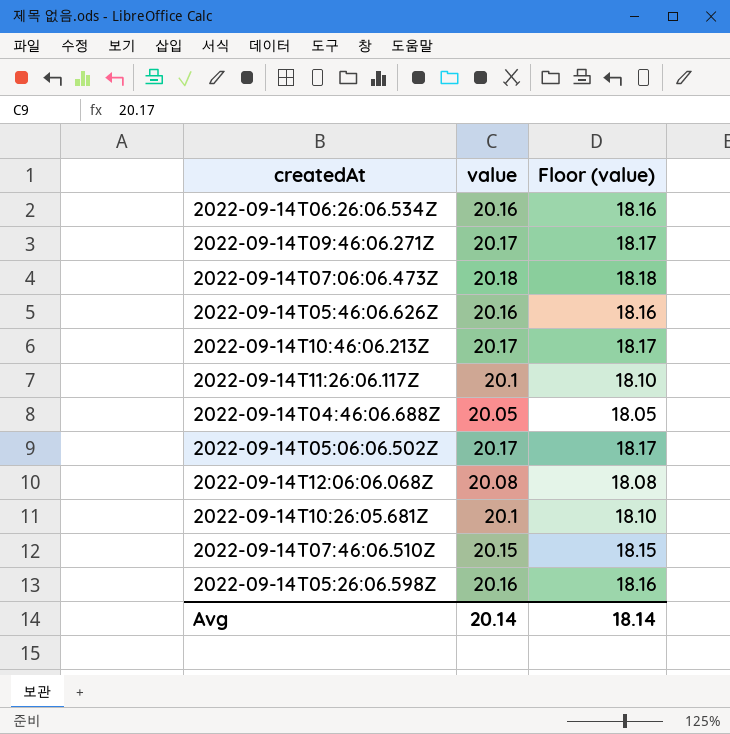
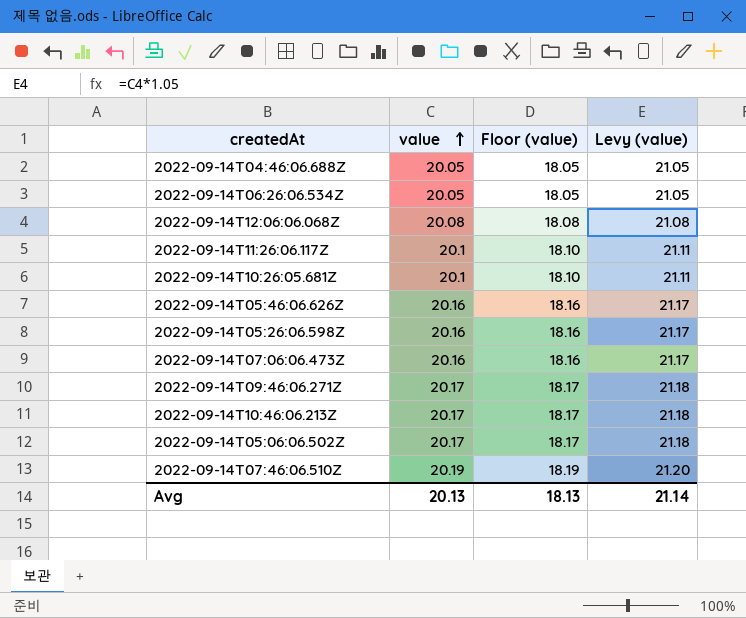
row order: none -> value ascending
column Levy (value) | formula: none -> [value] * 1.05
2022-09-14T06:26:06.534Z | value: 20.16 -> 20.05
2022-09-14T06:26:06.534Z | Floor (value): 18.16 -> 18.05
2022-09-14T07:06:06.473Z | value: 20.18 -> 20.16
2022-09-14T07:06:06.473Z | Floor (value): 18.18 -> 18.16
2022-09-14T07:46:06.510Z | value: 20.15 -> 20.19
2022-09-14T07:46:06.510Z | Floor (value): 18.15 -> 18.19
Avg | value: 20.14 -> 20.13
Avg | Floor (value): 18.14 -> 18.13

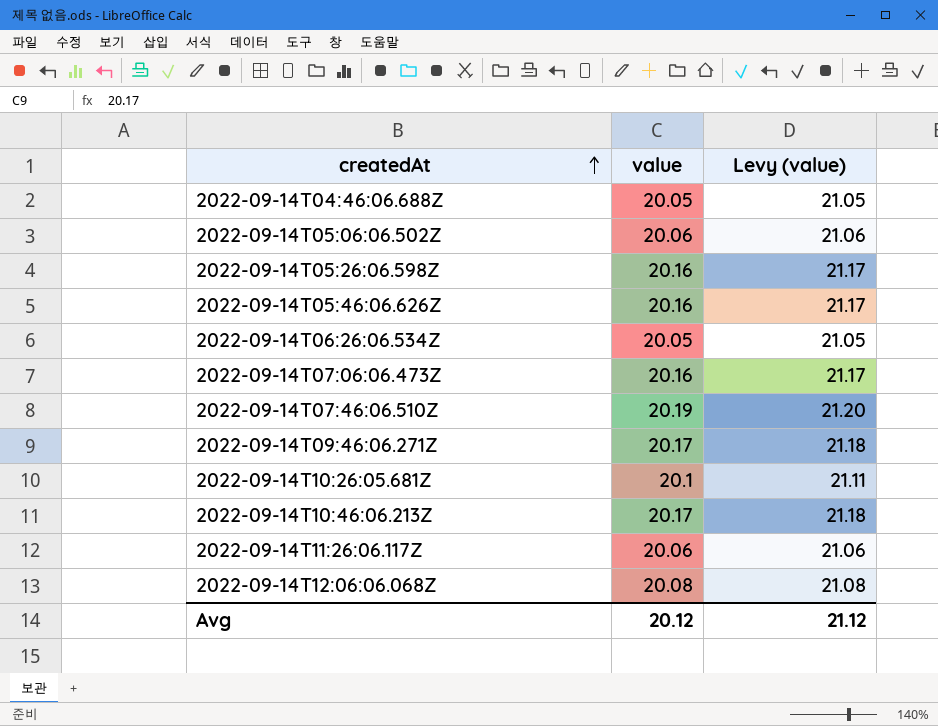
row order: value ascending -> createdAt ascending
column Floor (value) | formula: [value] - 2 -> none
2022-09-14T05:06:06.502Z | value: 20.17 -> 20.06
2022-09-14T05:06:06.502Z | Levy (value): 21.18 -> 21.06
2022-09-14T11:26:06.117Z | value: 20.1 -> 20.06
2022-09-14T11:26:06.117Z | Levy (value): 21.11 -> 21.06
Avg | value: 20.13 -> 20.12
Avg | Levy (value): 21.14 -> 21.12

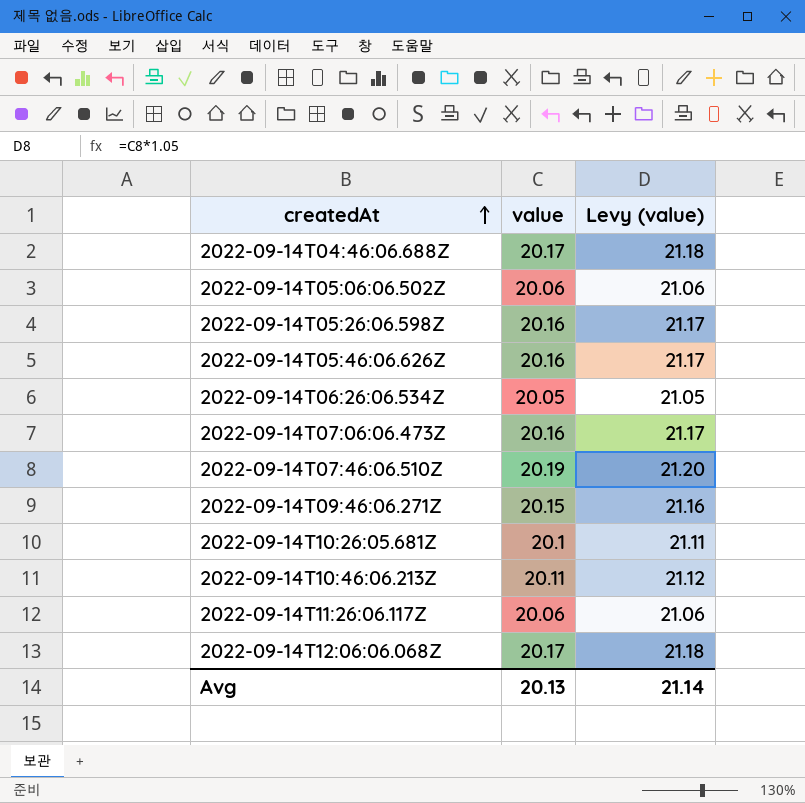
2022-09-14T04:46:06.688Z | value: 20.05 -> 20.17
2022-09-14T04:46:06.688Z | Levy (value): 21.05 -> 21.18
2022-09-14T09:46:06.271Z | value: 20.17 -> 20.15
2022-09-14T09:46:06.271Z | Levy (value): 21.18 -> 21.16
2022-09-14T10:46:06.213Z | value: 20.17 -> 20.11
2022-09-14T10:46:06.213Z | Levy (value): 21.18 -> 21.12
2022-09-14T12:06:06.068Z | value: 20.08 -> 20.17
2022-09-14T12:06:06.068Z | Levy (value): 21.08 -> 21.18
Avg | value: 20.12 -> 20.13
Avg | Levy (value): 21.12 -> 21.14

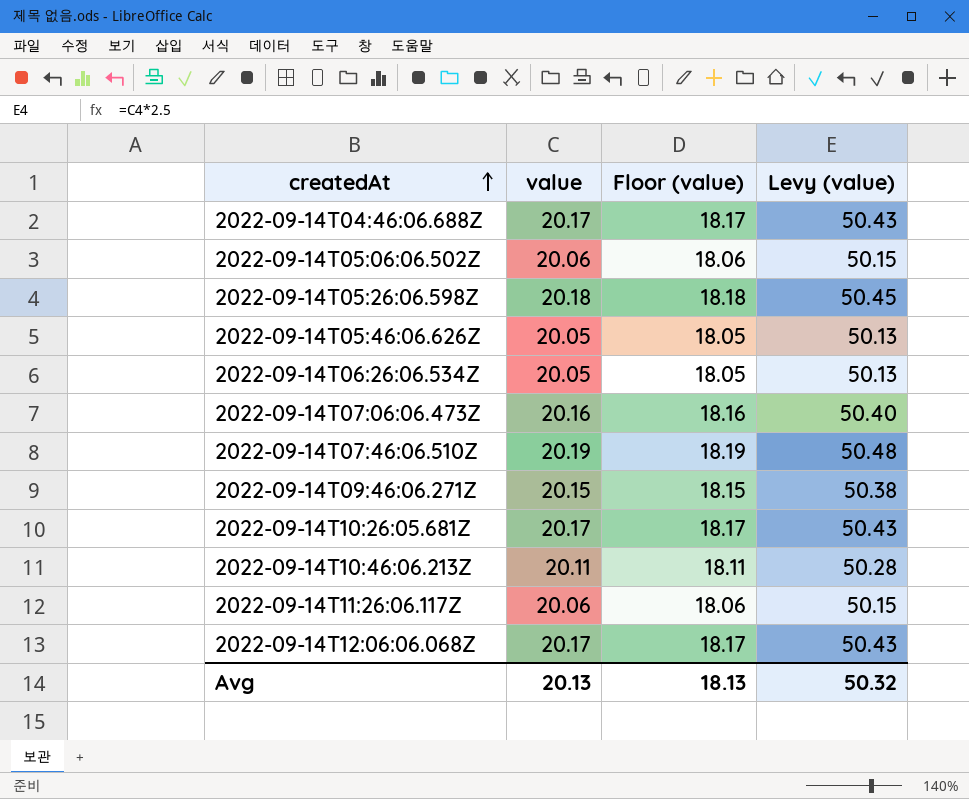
column Floor (value) | formula: none -> [value] - 2
column Levy (value) | formula: [value] * 1.05 -> [value] * 2.5
2022-09-14T05:26:06.598Z | value: 20.16 -> 20.18
2022-09-14T05:46:06.626Z | value: 20.16 -> 20.05
2022-09-14T10:26:05.681Z | value: 20.1 -> 20.17
Avg | Levy (value): 21.14 -> 50.32

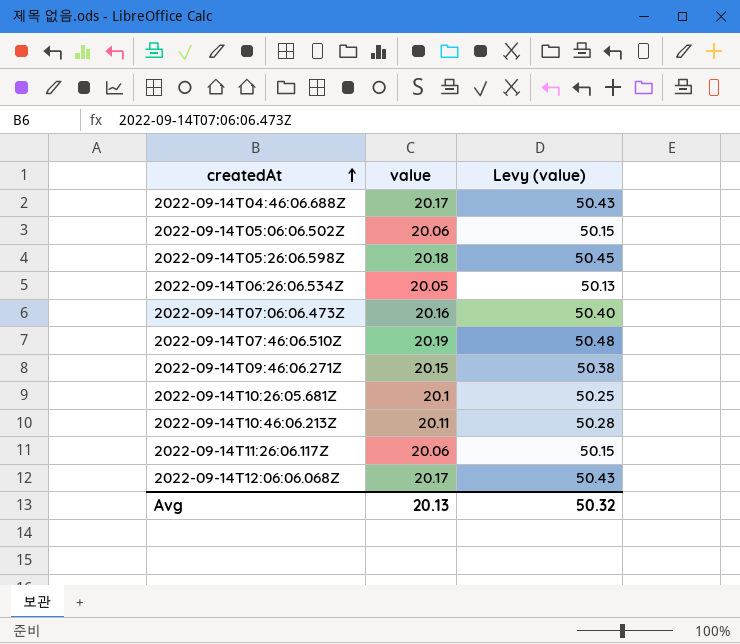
column Floor (value) | formula: [value] - 2 -> none
row 2022-09-14T05:46:06.626Z: 20.05 | 18.05 | 50.13 -> none
2022-09-14T10:26:05.681Z | value: 20.17 -> 20.1
2022-09-14T10:26:05.681Z | Levy (value): 50.43 -> 50.25

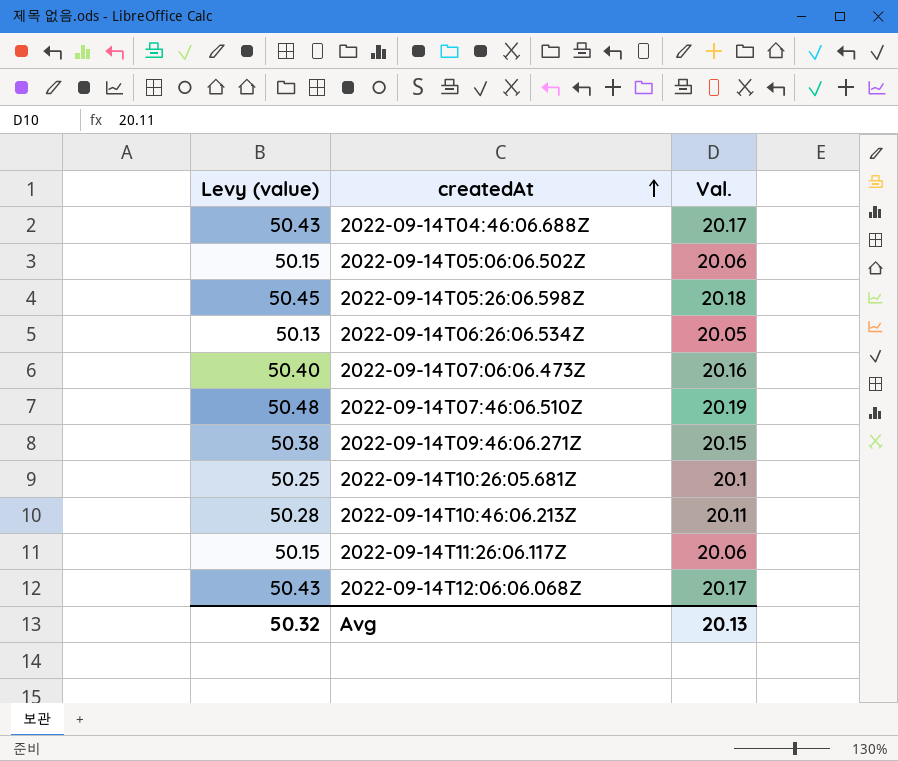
column Levy (value) | position: 3 -> 1
column name: value -> Val.

